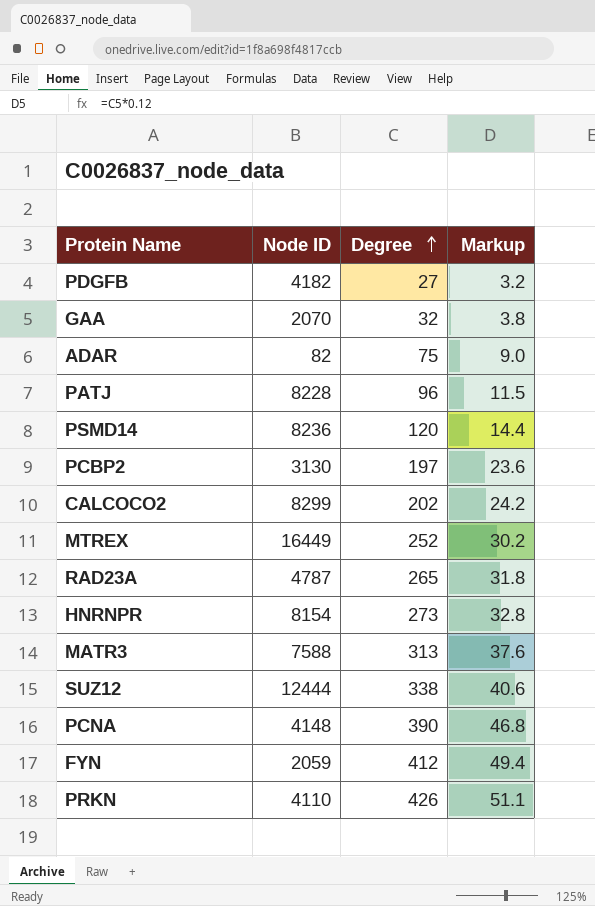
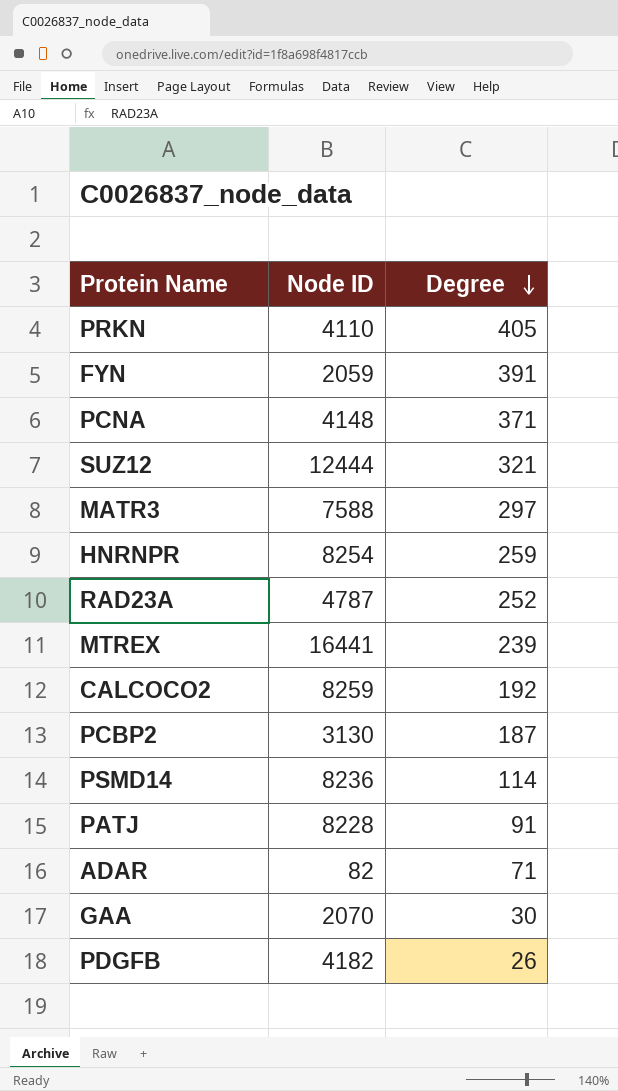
row order: Degree ascending -> Degree descending
column Markup | formula: [Degree] * 0.12 -> none
PRKN | Degree: 426 -> 405
FYN | Degree: 412 -> 391
PCNA | Degree: 390 -> 371
SUZ12 | Degree: 338 -> 321
MATR3 | Degree: 313 -> 297
HNRNPR | Node ID: 8154 -> 8254
HNRNPR | Degree: 273 -> 259
RAD23A | Degree: 265 -> 252
MTREX | Node ID: 16449 -> 16441
MTREX | Degree: 252 -> 239
CALCOCO2 | Node ID: 8299 -> 8259
CALCOCO2 | Degree: 202 -> 192
PCBP2 | Degree: 197 -> 187
PSMD14 | Degree: 120 -> 114
PATJ | Degree: 96 -> 91
ADAR | Degree: 75 -> 71
GAA | Degree: 32 -> 30
PDGFB | Degree: 27 -> 26

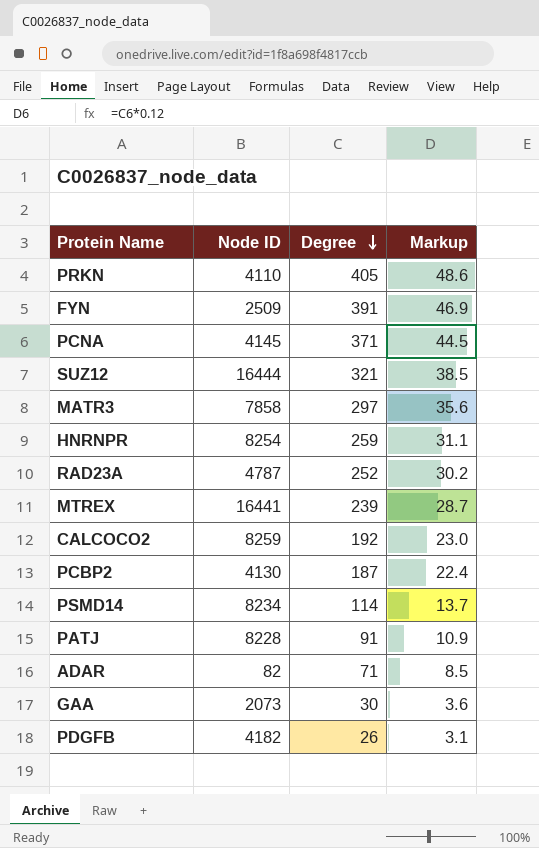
column Markup | formula: none -> [Degree] * 0.12
FYN | Node ID: 2059 -> 2509
PCNA | Node ID: 4148 -> 4145
SUZ12 | Node ID: 12444 -> 16444
MATR3 | Node ID: 7588 -> 7858
PCBP2 | Node ID: 3130 -> 4130
PSMD14 | Node ID: 8236 -> 8234
GAA | Node ID: 2070 -> 2073

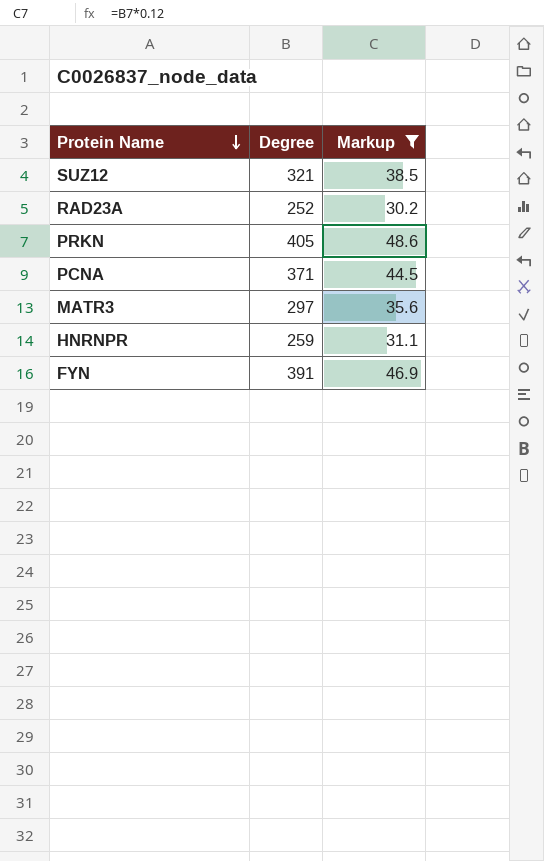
filter: none -> Markup >= 30.2
row order: Degree descending -> Protein Name descending
column Node ID | position: 2 -> none

